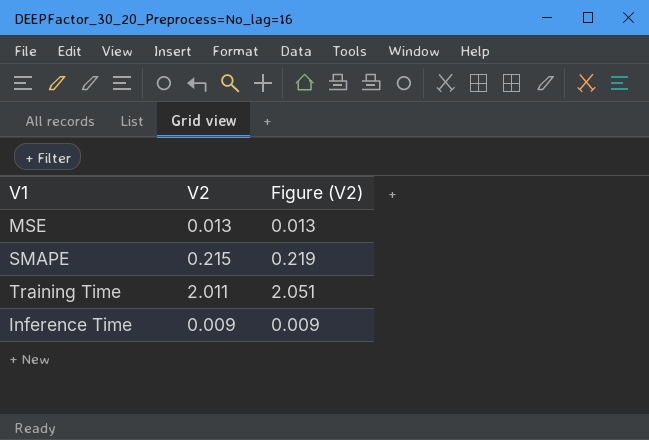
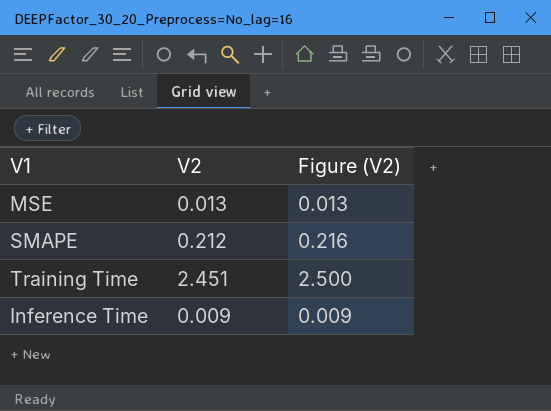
SMAPE | V2: 0.215 -> 0.212
SMAPE | Figure (V2): 0.219 -> 0.216
Training Time | V2: 2.011 -> 2.451
Training Time | Figure (V2): 2.051 -> 2.500

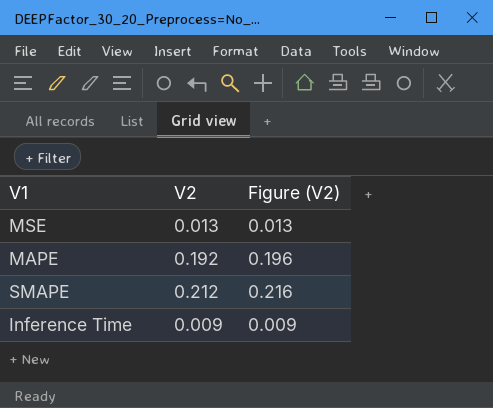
row Training Time: 2.451 | 2.500 -> none
row MAPE: none -> 0.192 | 0.196

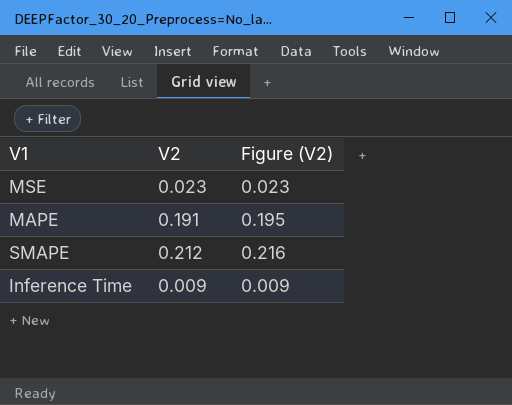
MSE | V2: 0.013 -> 0.023
MSE | Figure (V2): 0.013 -> 0.023
MAPE | V2: 0.192 -> 0.191
MAPE | Figure (V2): 0.196 -> 0.195

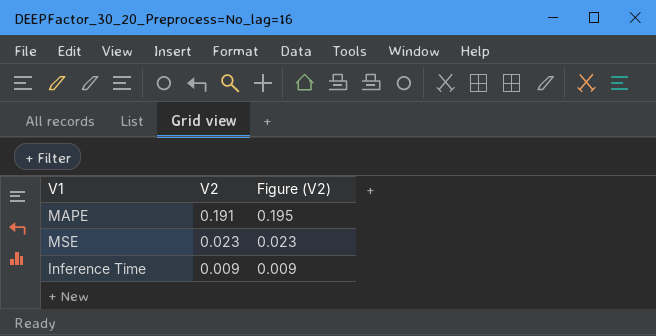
row order: none -> V2 descending
row SMAPE: 0.212 | 0.216 -> none

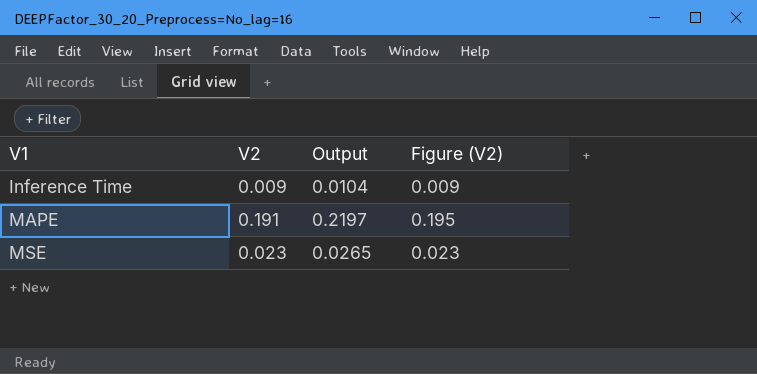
row order: V2 descending -> V1 ascending
column Output | formula: none -> [V2] * 1.15

